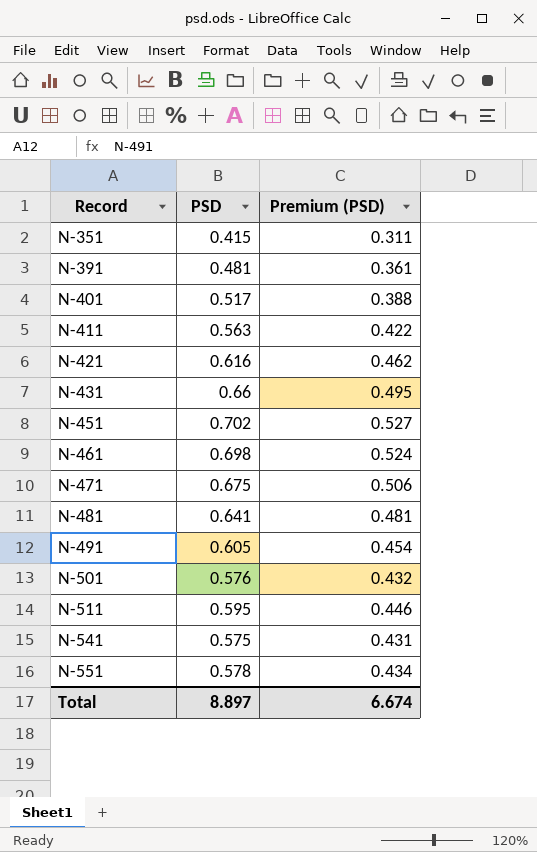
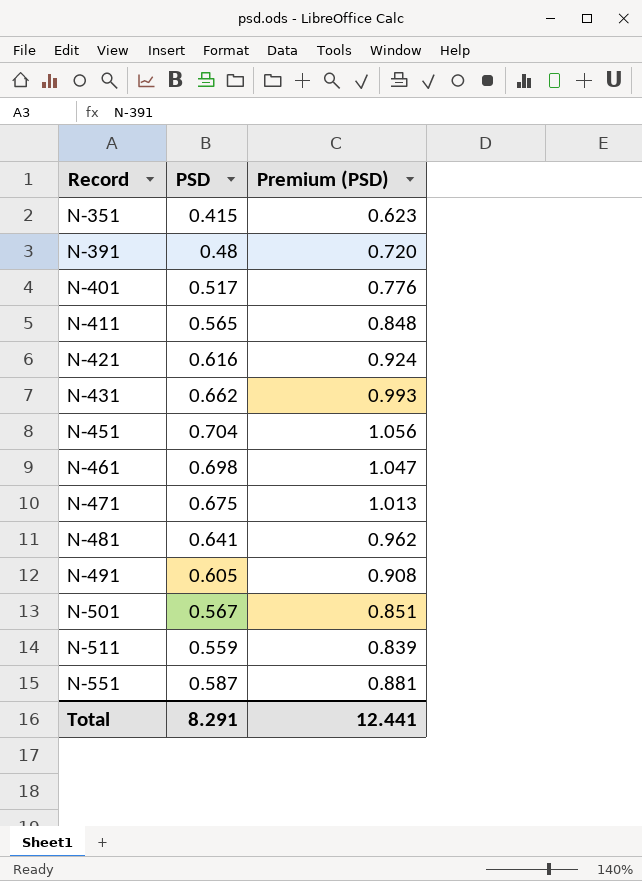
column Premium (PSD) | formula: [PSD] * 0.75 -> [PSD] * 1.5
row N-541: 0.575 | 0.431 -> none
N-391 | PSD: 0.481 -> 0.48
N-411 | PSD: 0.563 -> 0.565
N-431 | PSD: 0.66 -> 0.662
N-451 | PSD: 0.702 -> 0.704
N-501 | PSD: 0.576 -> 0.567
N-511 | PSD: 0.595 -> 0.559
N-551 | PSD: 0.578 -> 0.587
Total | PSD: 8.897 -> 8.291
Total | Premium (PSD): 6.674 -> 12.441

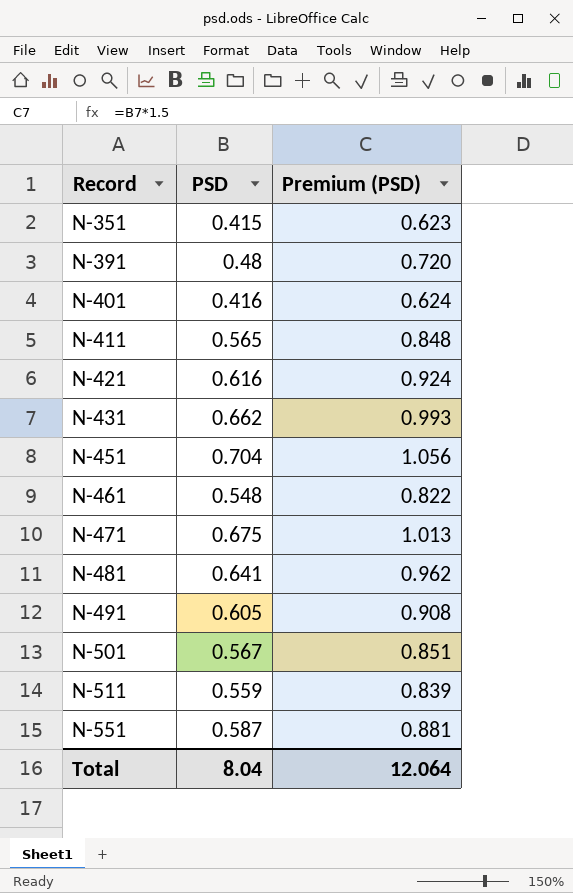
N-401 | PSD: 0.517 -> 0.416
N-401 | Premium (PSD): 0.776 -> 0.624
N-461 | PSD: 0.698 -> 0.548
N-461 | Premium (PSD): 1.047 -> 0.822
Total | PSD: 8.291 -> 8.04
Total | Premium (PSD): 12.441 -> 12.064

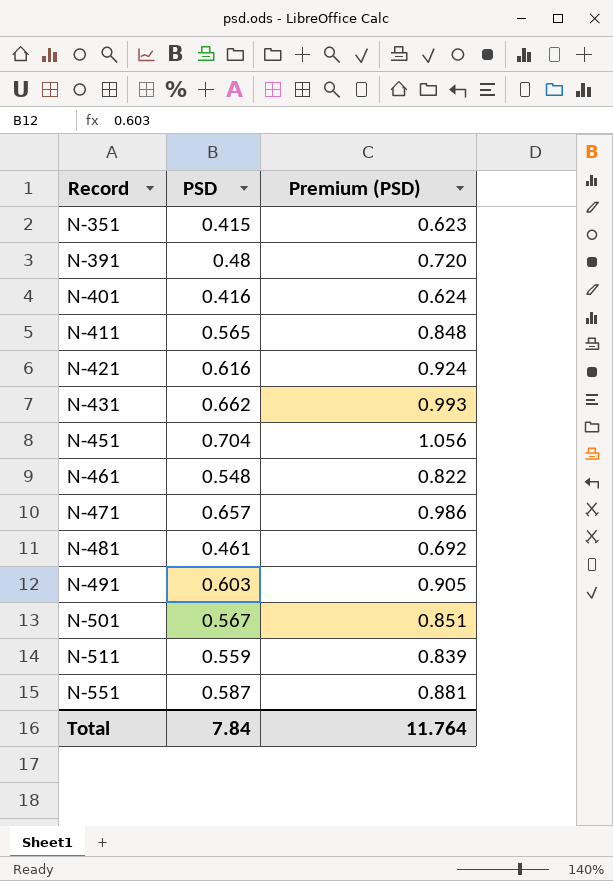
N-471 | PSD: 0.675 -> 0.657
N-471 | Premium (PSD): 1.013 -> 0.986
N-481 | PSD: 0.641 -> 0.461
N-481 | Premium (PSD): 0.962 -> 0.692
N-491 | PSD: 0.605 -> 0.603
N-491 | Premium (PSD): 0.908 -> 0.905
Total | PSD: 8.04 -> 7.84
Total | Premium (PSD): 12.064 -> 11.764

